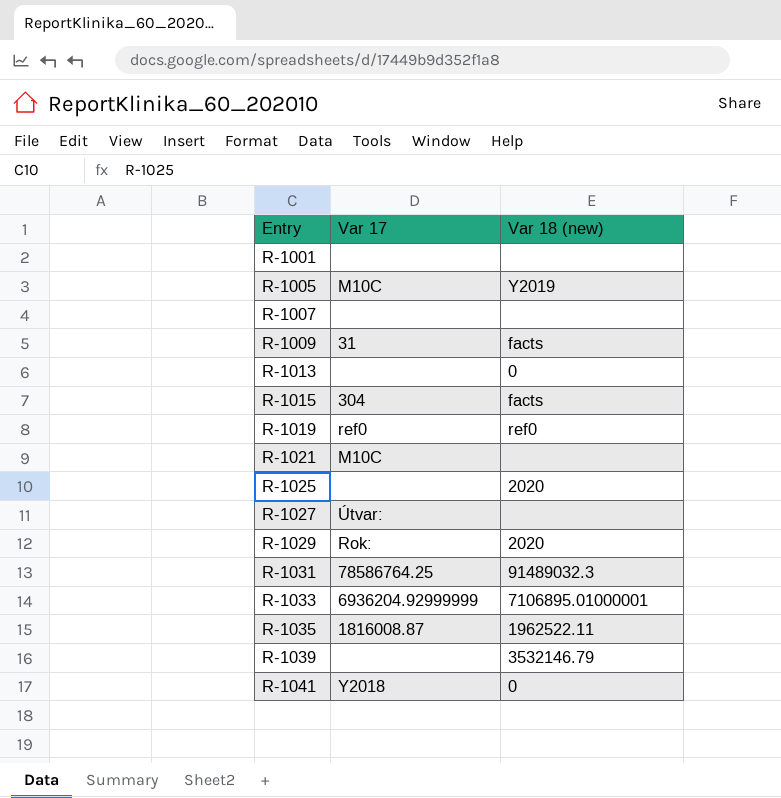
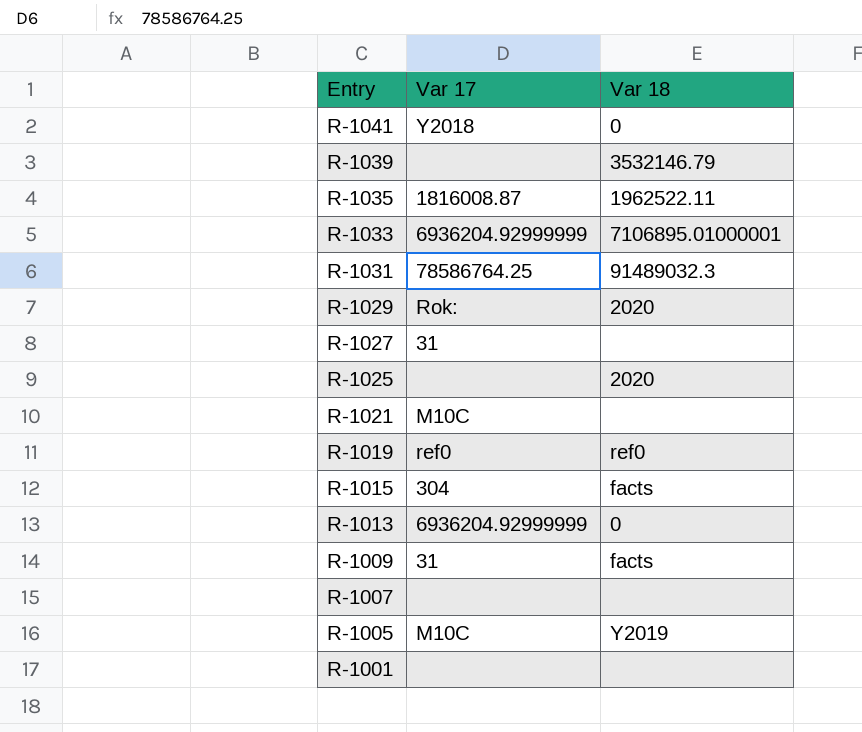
row order: Entry ascending -> Entry descending
column name: Var 18 (new) -> Var 18
R-1027 | Var 17: Útvar: -> 31
R-1013 | Var 17: none -> 6936204.92999999

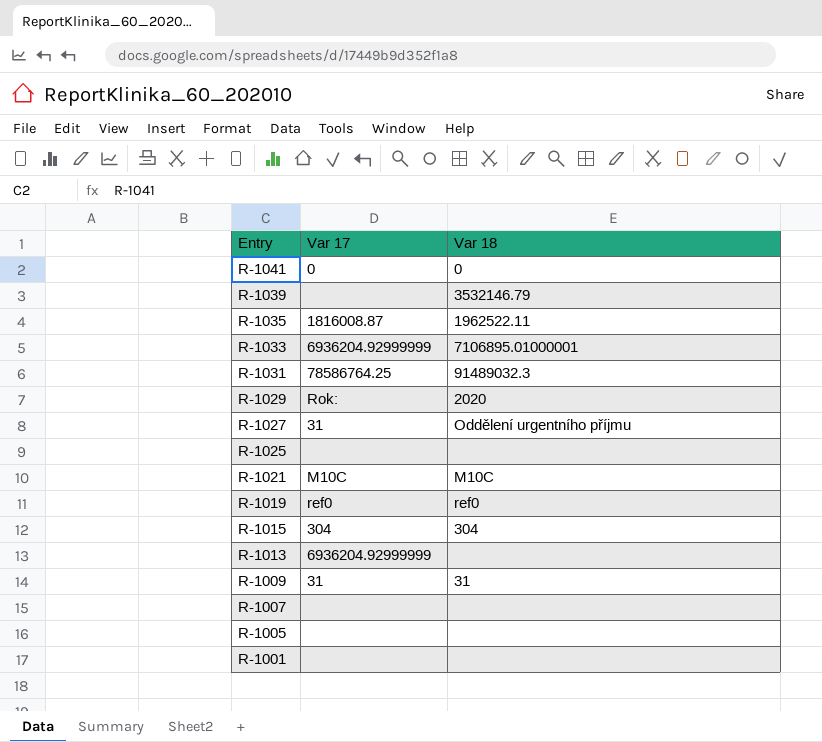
R-1041 | Var 17: Y2018 -> 0
R-1027 | Var 18: none -> Oddělení urgentního příjmu
R-1025 | Var 18: 2020 -> none
R-1021 | Var 18: none -> M10C
R-1015 | Var 18: facts -> 304
R-1013 | Var 18: 0 -> none
R-1009 | Var 18: facts -> 31
R-1005 | Var 17: M10C -> none
R-1005 | Var 18: Y2019 -> none

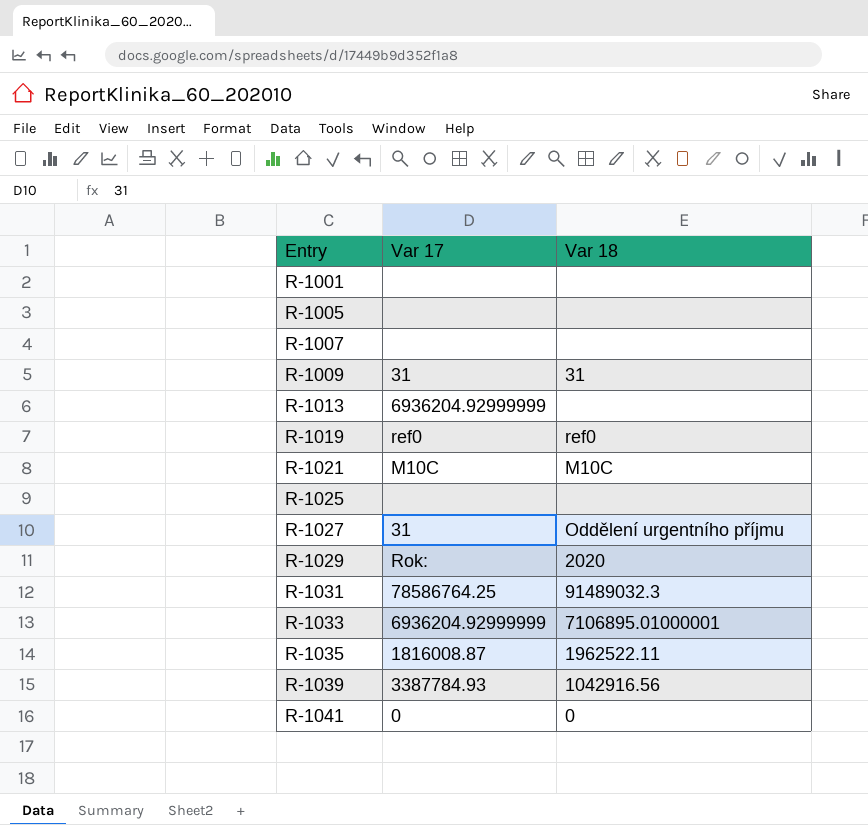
row order: Entry descending -> Entry ascending
row R-1015: 304 | 304 -> none
R-1039 | Var 17: none -> 3387784.93
R-1039 | Var 18: 3532146.79 -> 1042916.56

